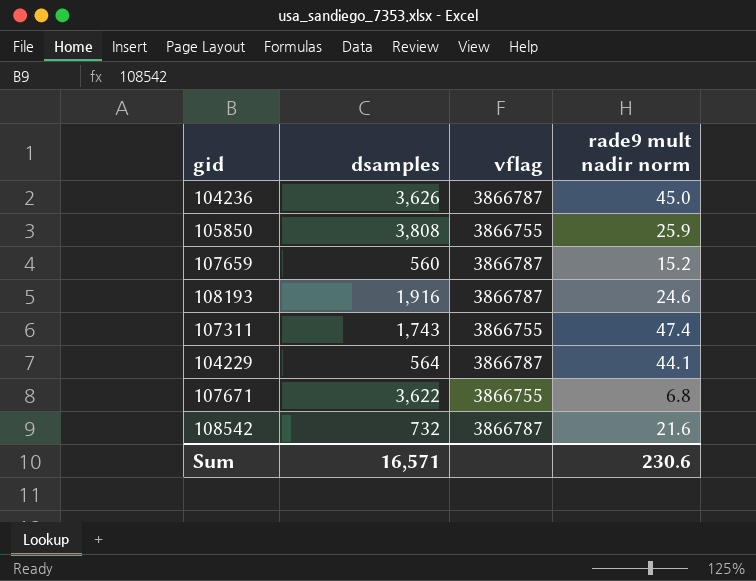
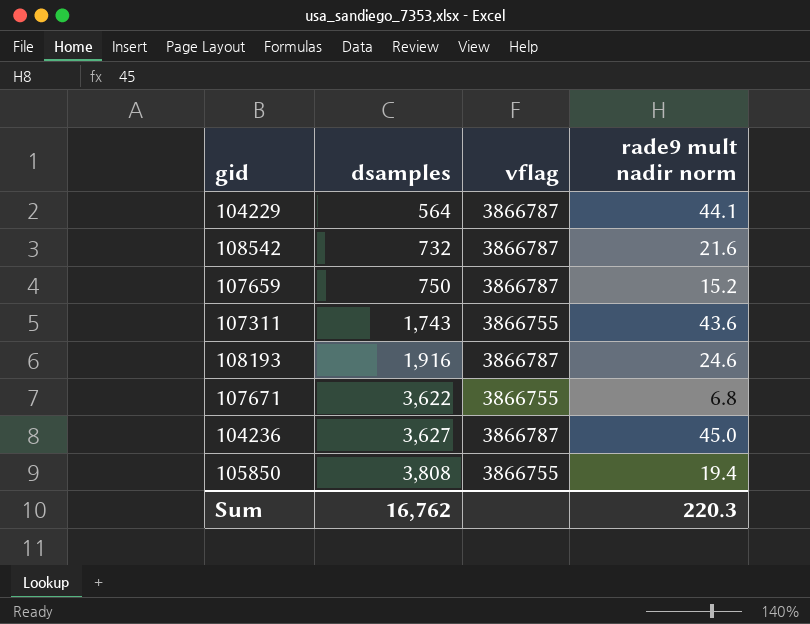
row order: none -> dsamples ascending
107659 | dsamples: 560 -> 750
107311 | rade9 mult nadir norm: 47.4 -> 43.6
104236 | dsamples: 3,626 -> 3,627
105850 | rade9 mult nadir norm: 25.9 -> 19.4
Sum | dsamples: 16,571 -> 16,762
Sum | rade9 mult nadir norm: 230.6 -> 220.3

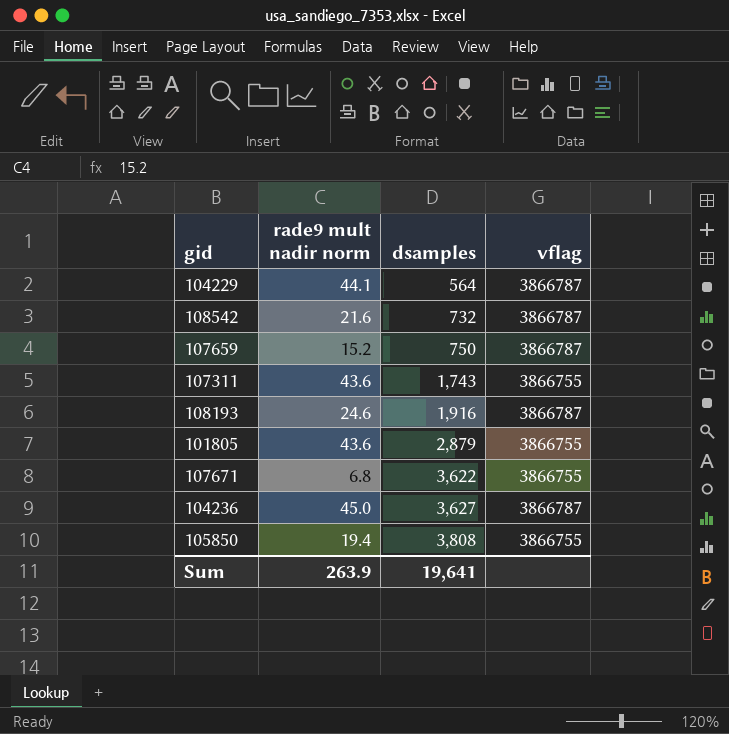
column rade9 mult nadir norm | position: 4 -> 2
row 101805: none -> 43.6 | 2,879 | 3866755
Sum | rade9 mult nadir norm: 220.3 -> 263.9
Sum | dsamples: 16,762 -> 19,641

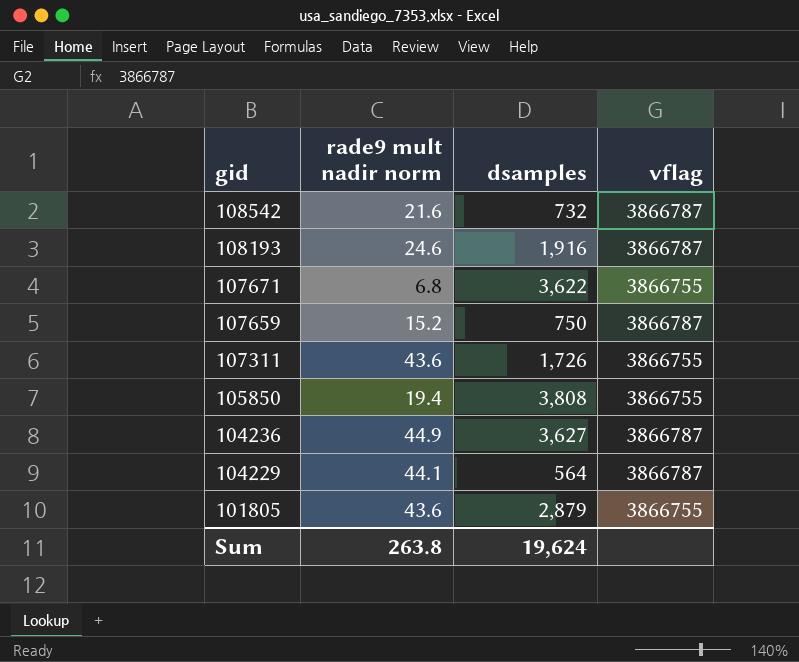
row order: dsamples ascending -> gid descending
107311 | dsamples: 1,743 -> 1,726
104236 | rade9 mult nadir norm: 45.0 -> 44.9
Sum | rade9 mult nadir norm: 263.9 -> 263.8
Sum | dsamples: 19,641 -> 19,624

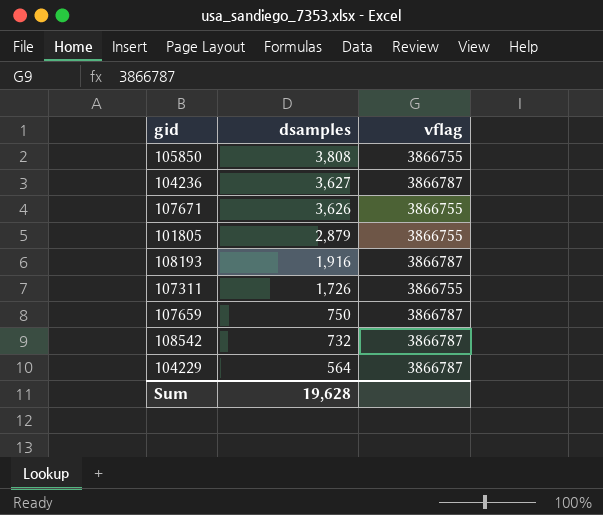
row order: gid descending -> dsamples descending
column rade9 mult nadir norm | position: 2 -> none
107671 | dsamples: 3,622 -> 3,626
Sum | dsamples: 19,624 -> 19,628

